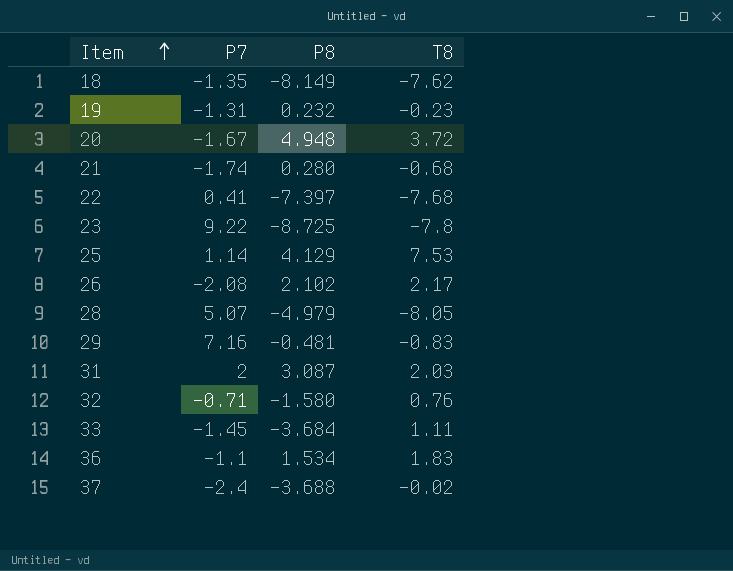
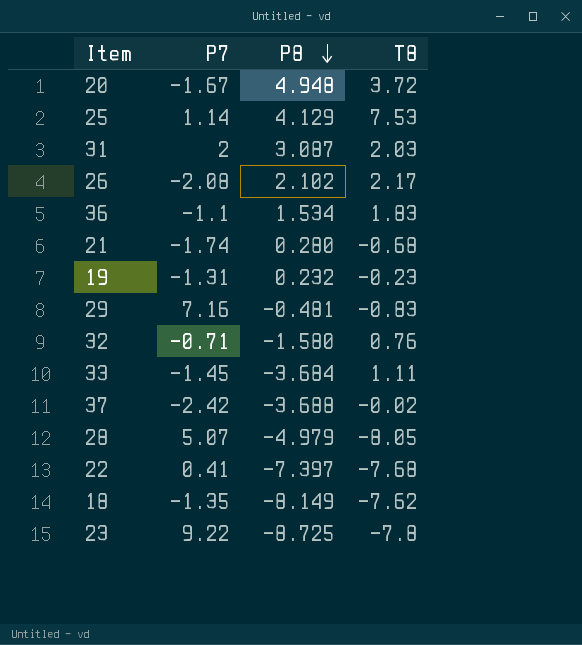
row order: Item ascending -> P8 descending
37 | P7: -2.4 -> -2.42

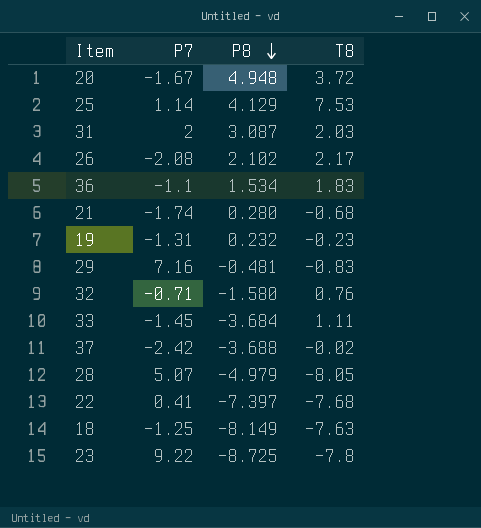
18 | P7: -1.35 -> -1.25
18 | T8: -7.62 -> -7.63

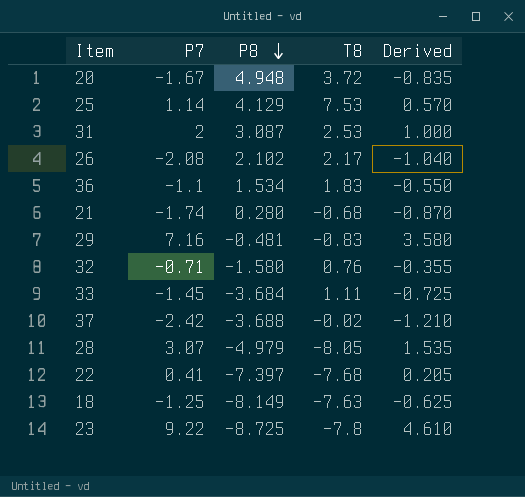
column Derived | formula: none -> [P7] * 0.5
row 19: -1.31 | 0.232 | -0.23 -> none
31 | T8: 2.03 -> 2.53
28 | P7: 5.07 -> 3.07

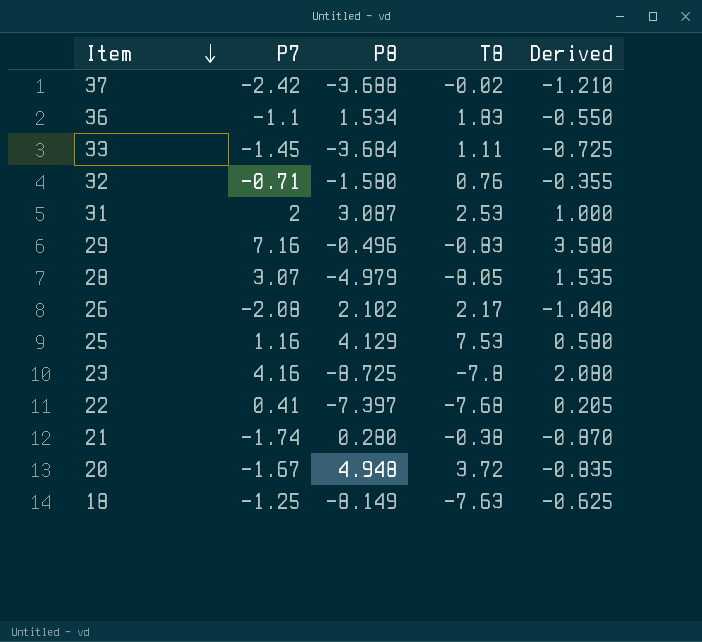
row order: P8 descending -> Item descending
29 | P8: -0.481 -> -0.496
25 | P7: 1.14 -> 1.16
25 | Derived: 0.570 -> 0.580
23 | P7: 9.22 -> 4.16
23 | Derived: 4.610 -> 2.080
21 | T8: -0.68 -> -0.38

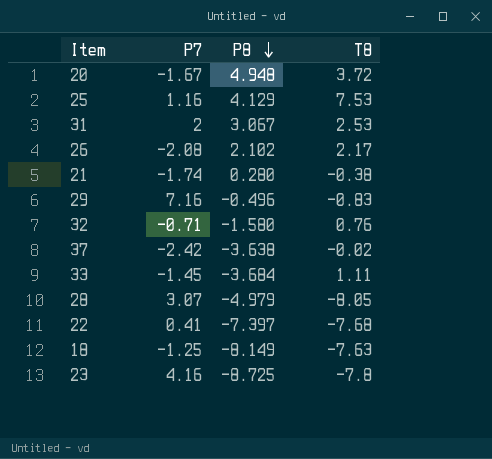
row order: Item descending -> P8 descending
column Derived | formula: [P7] * 0.5 -> none
row 36: -1.1 | 1.534 | 1.83 | -0.550 -> none
31 | P8: 3.087 -> 3.067
37 | P8: -3.688 -> -3.638

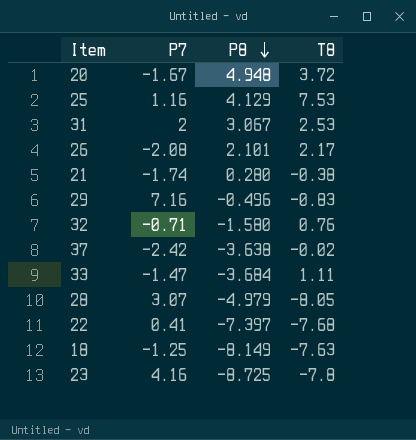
26 | P8: 2.102 -> 2.101
33 | P7: -1.45 -> -1.47

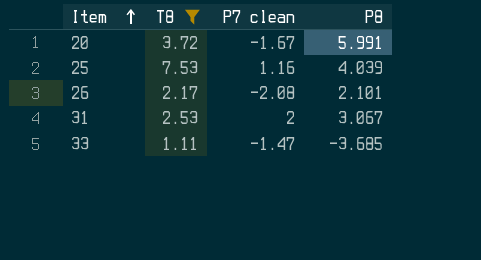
filter: none -> T8 >= 1.11
row order: P8 descending -> Item ascending
column T8 | position: 4 -> 2
column name: P7 -> P7 clean
20 | P8: 4.948 -> 5.991
25 | P8: 4.129 -> 4.039
33 | P8: -3.684 -> -3.685

